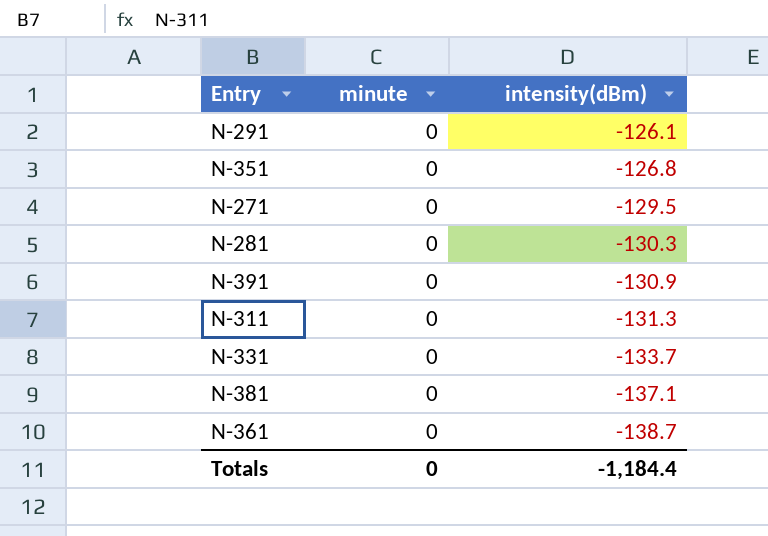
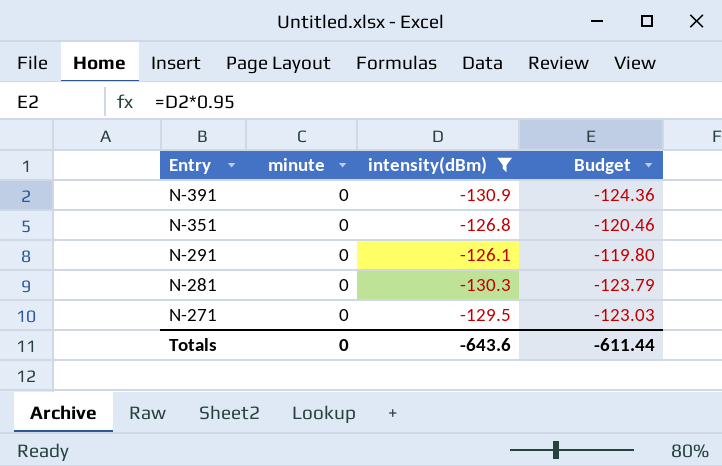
filter: none -> intensity(dBm) >= -130.9
row order: intensity(dBm) descending -> Entry descending
column Budget | formula: none -> [intensity(dBm)] * 0.95
Totals | intensity(dBm): -1,184.4 -> -643.6

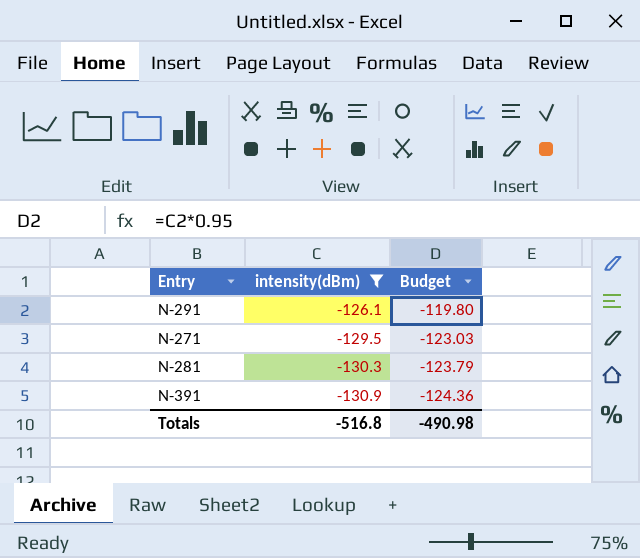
row order: Entry descending -> intensity(dBm) descending
column minute | position: 2 -> none
row N-351: 0 | -126.8 | -120.46 -> none
Totals | intensity(dBm): -643.6 -> -516.8
Totals | Budget: -611.44 -> -490.98

